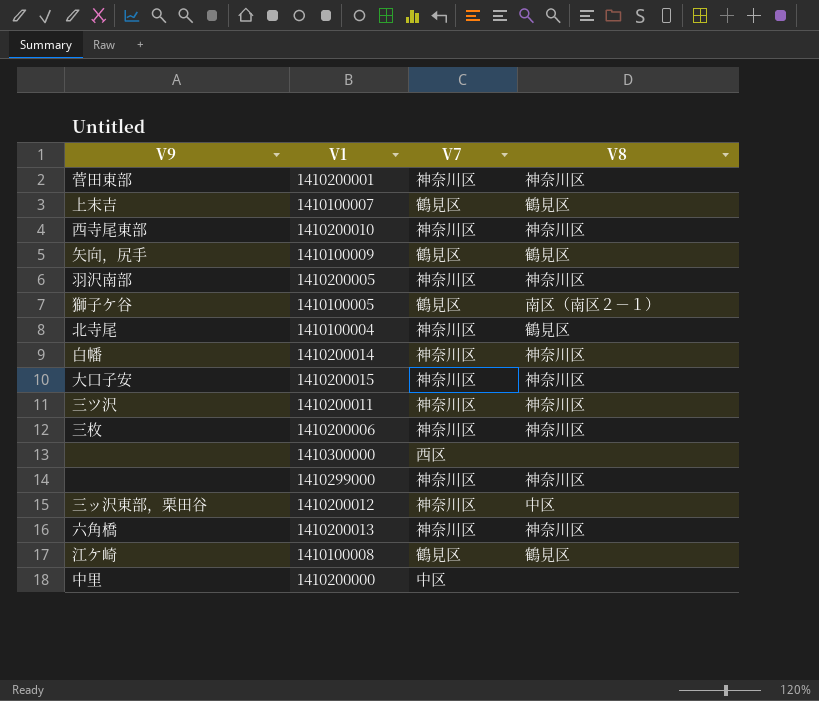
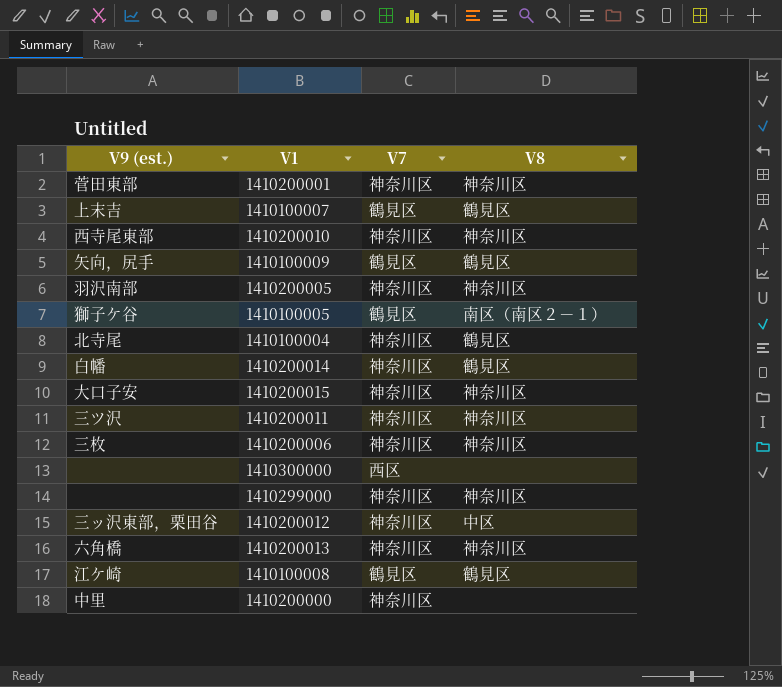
column name: V9 -> V9 (est.)
1410200014 | V8: 神奈川区 -> 鶴見区
1410200000 | V7: 中区 -> 神奈川区

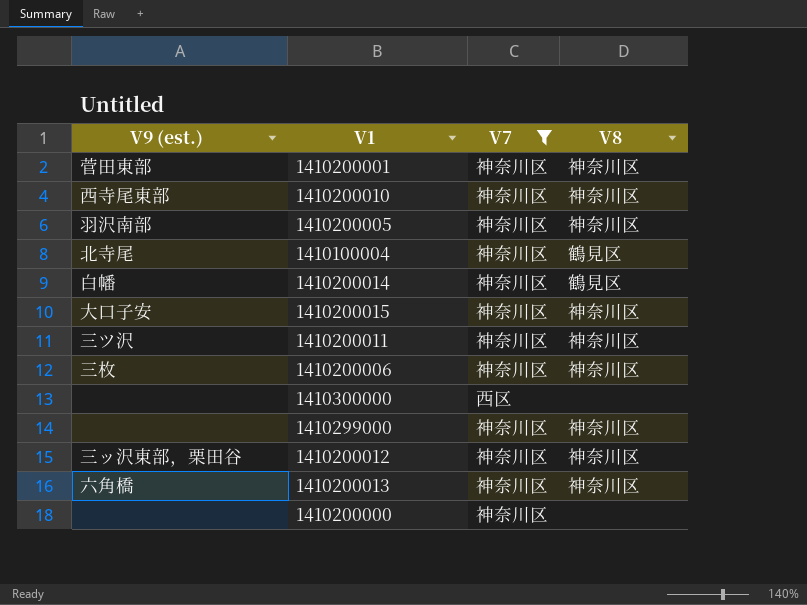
filter: none -> V7 != 鶴見区
1410200012 | V8: 中区 -> 神奈川区
1410200000 | V9 (est.): 中里 -> none

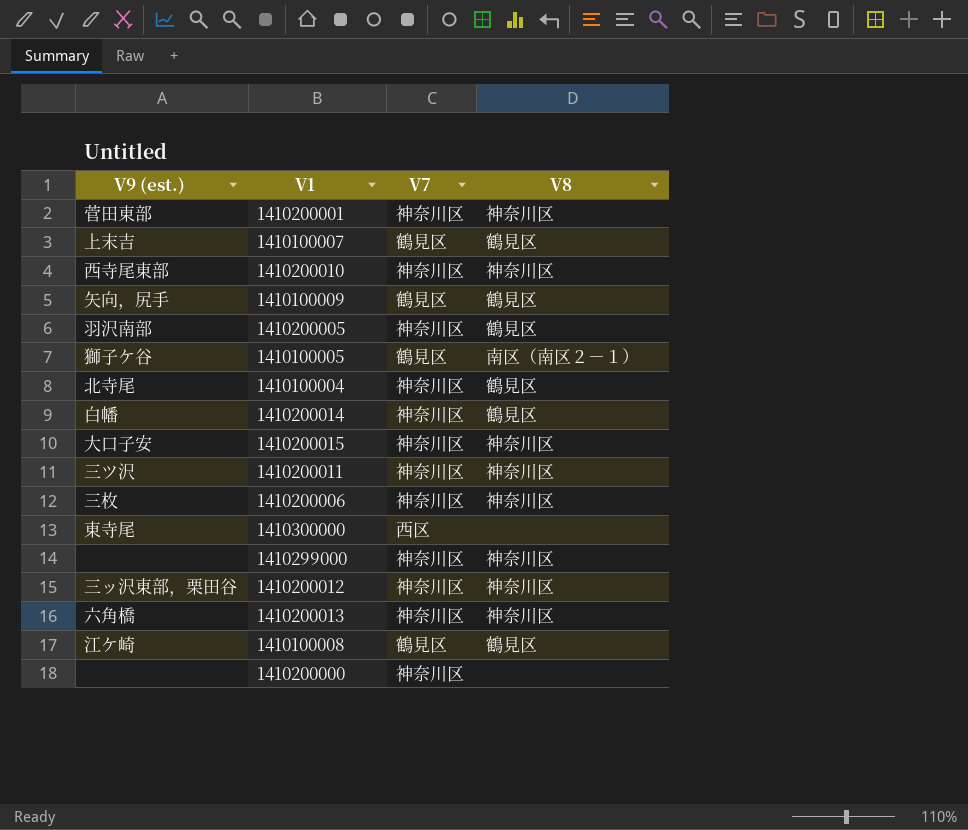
filter: V7 != 鶴見区 -> none
1410200005 | V8: 神奈川区 -> 鶴見区
1410300000 | V9 (est.): none -> 東寺尾

